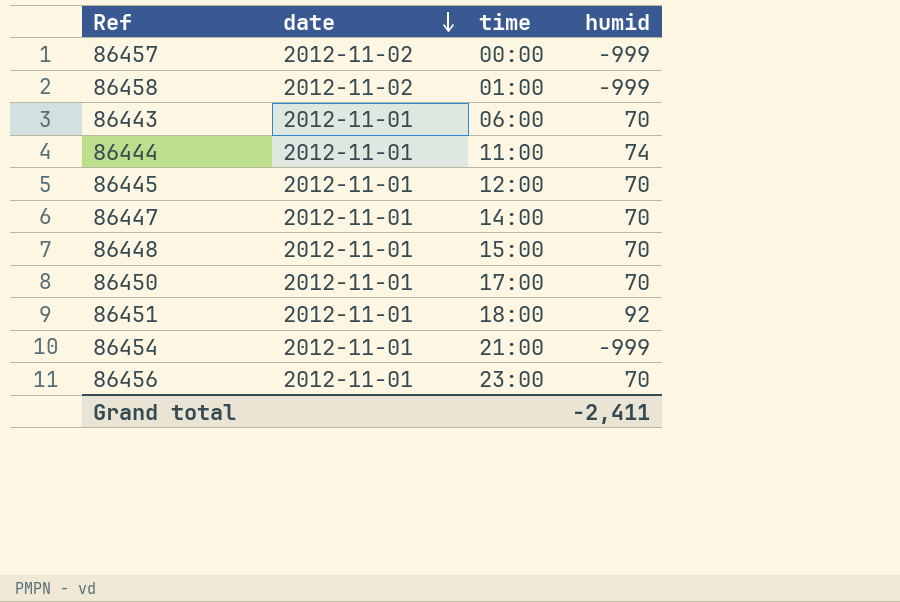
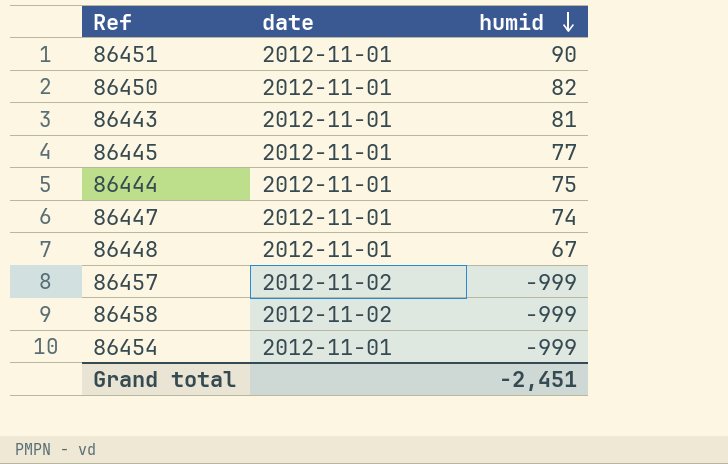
row order: date descending -> humid descending
column time | position: 3 -> none
row 86456: 2012-11-01 | 23:00 | 70 -> none
86451 | humid: 92 -> 90
86450 | humid: 70 -> 82
86443 | humid: 70 -> 81
86445 | humid: 70 -> 77
86444 | humid: 74 -> 75
86447 | humid: 70 -> 74
86448 | humid: 70 -> 67
Grand total | humid: -2,411 -> -2,451

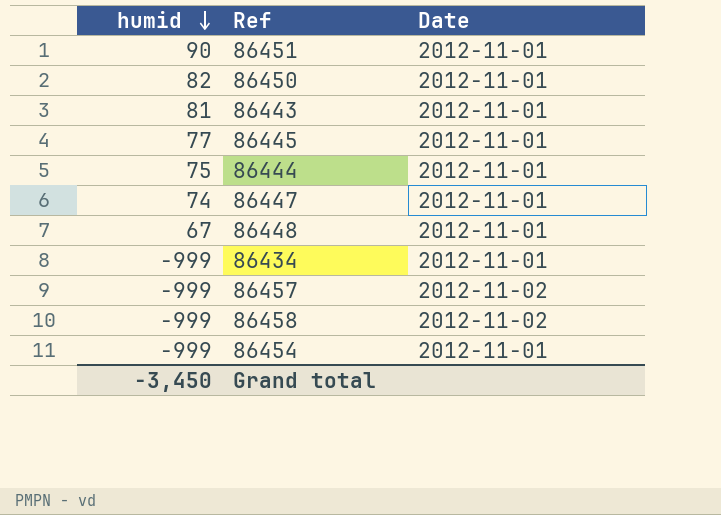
column humid | position: 3 -> 1
column name: date -> Date
row 86434: none -> -999 | 2012-11-01
Grand total | humid: -2,451 -> -3,450

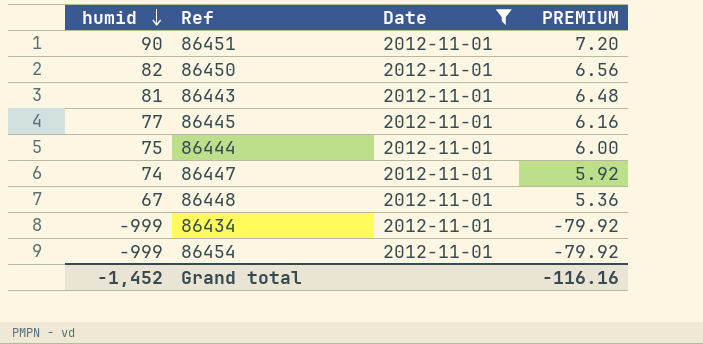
filter: none -> Date = 2012-11-01
column PREMIUM | formula: none -> [humid] * 0.08
Grand total | humid: -3,450 -> -1,452

